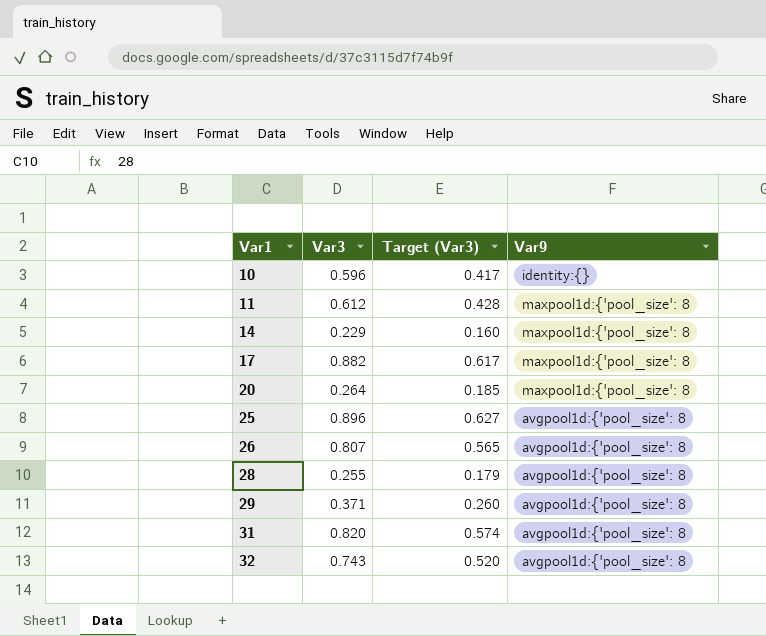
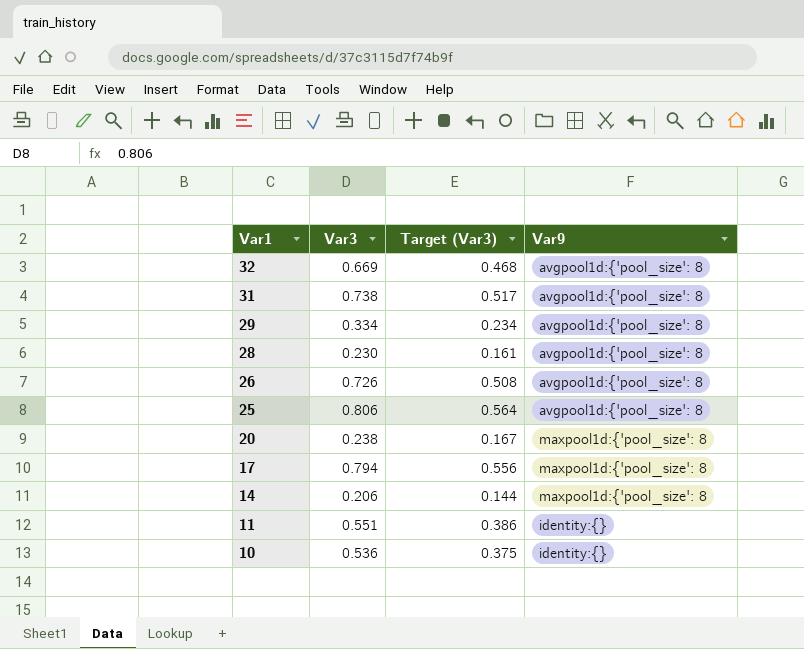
row order: Var1 ascending -> Var1 descending
32 | Var3: 0.743 -> 0.669
32 | Target (Var3): 0.520 -> 0.468
31 | Var3: 0.820 -> 0.738
31 | Target (Var3): 0.574 -> 0.517
29 | Var3: 0.371 -> 0.334
29 | Target (Var3): 0.260 -> 0.234
28 | Var3: 0.255 -> 0.230
28 | Target (Var3): 0.179 -> 0.161
26 | Var3: 0.807 -> 0.726
26 | Target (Var3): 0.565 -> 0.508
25 | Var3: 0.896 -> 0.806
25 | Target (Var3): 0.627 -> 0.564
20 | Var3: 0.264 -> 0.238
20 | Target (Var3): 0.185 -> 0.167
17 | Var3: 0.882 -> 0.794
17 | Target (Var3): 0.617 -> 0.556
14 | Var3: 0.229 -> 0.206
14 | Target (Var3): 0.160 -> 0.144
11 | Var3: 0.612 -> 0.551
11 | Target (Var3): 0.428 -> 0.386
11 | Var9: maxpool1d:{'pool_size': 8 -> identity:{}
10 | Var3: 0.596 -> 0.536
10 | Target (Var3): 0.417 -> 0.375

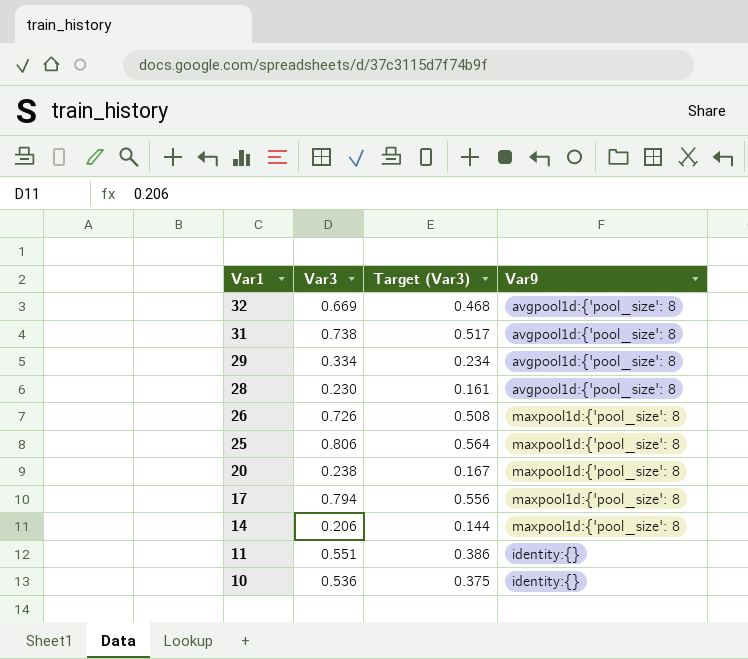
26 | Var9: avgpool1d:{'pool_size': 8 -> maxpool1d:{'pool_size': 8
25 | Var9: avgpool1d:{'pool_size': 8 -> maxpool1d:{'pool_size': 8

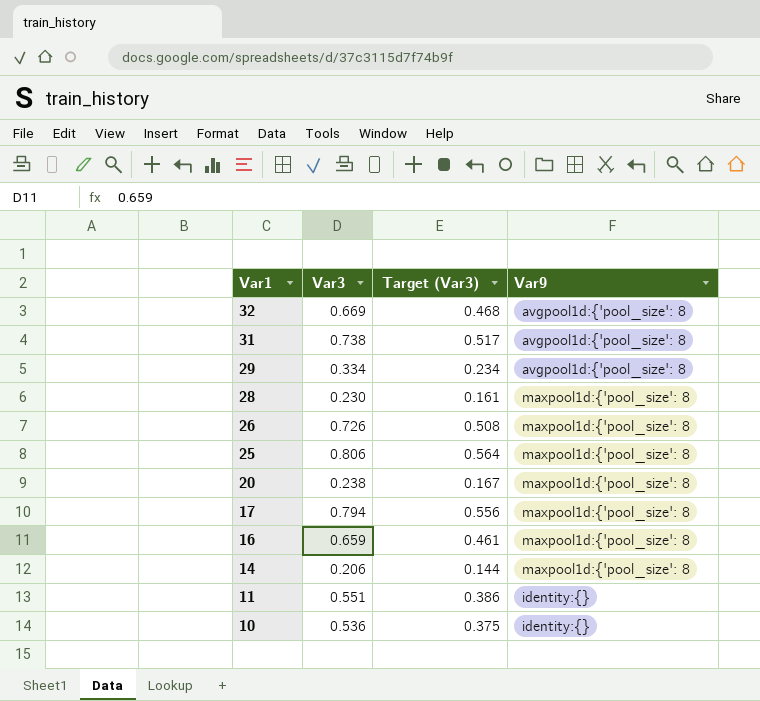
28 | Var9: avgpool1d:{'pool_size': 8 -> maxpool1d:{'pool_size': 8
row 16: none -> 0.659 | 0.461 | maxpool1d:{'pool_size': 8

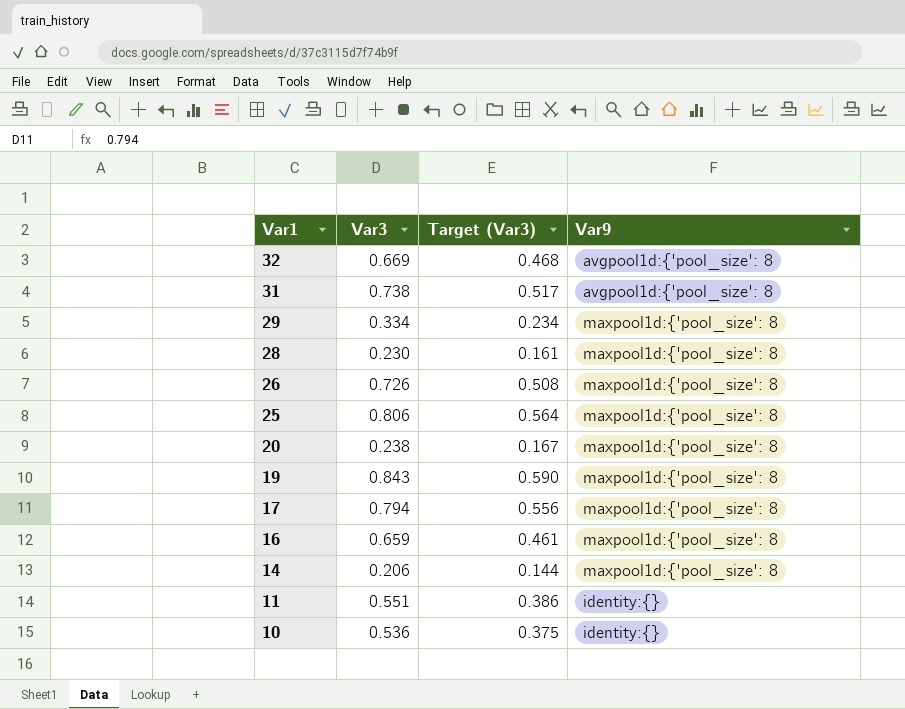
29 | Var9: avgpool1d:{'pool_size': 8 -> maxpool1d:{'pool_size': 8
row 19: none -> 0.843 | 0.590 | maxpool1d:{'pool_size': 8

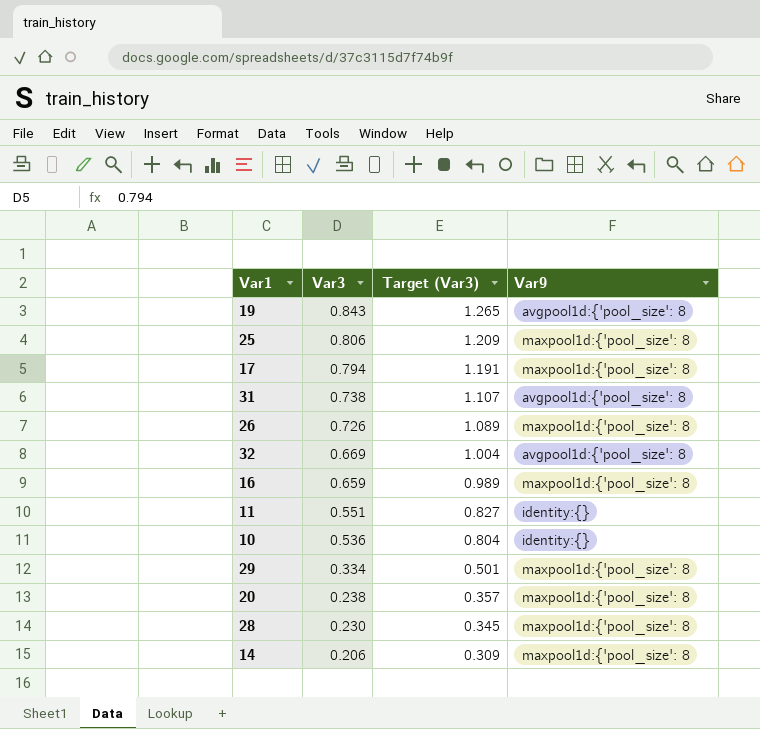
row order: Var1 descending -> Var3 descending
column Target (Var3) | formula: [Var3] * 0.7 -> [Var3] * 1.5
19 | Var9: maxpool1d:{'pool_size': 8 -> avgpool1d:{'pool_size': 8

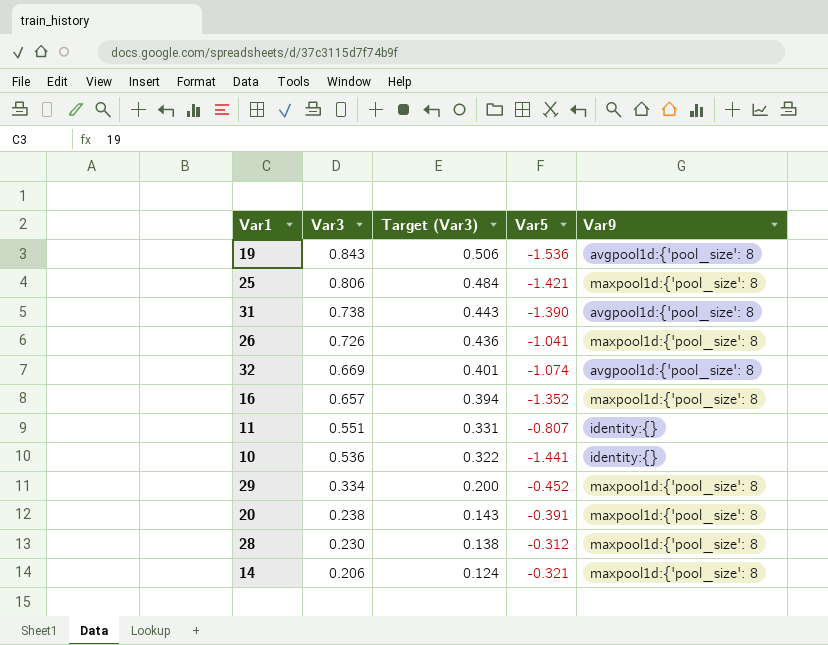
column Target (Var3) | formula: [Var3] * 1.5 -> [Var3] * 0.6
column Var5 | position: none -> 4
row 17: 0.794 | 1.191 | maxpool1d:{'pool_size': 8 -> none
16 | Var3: 0.659 -> 0.657

